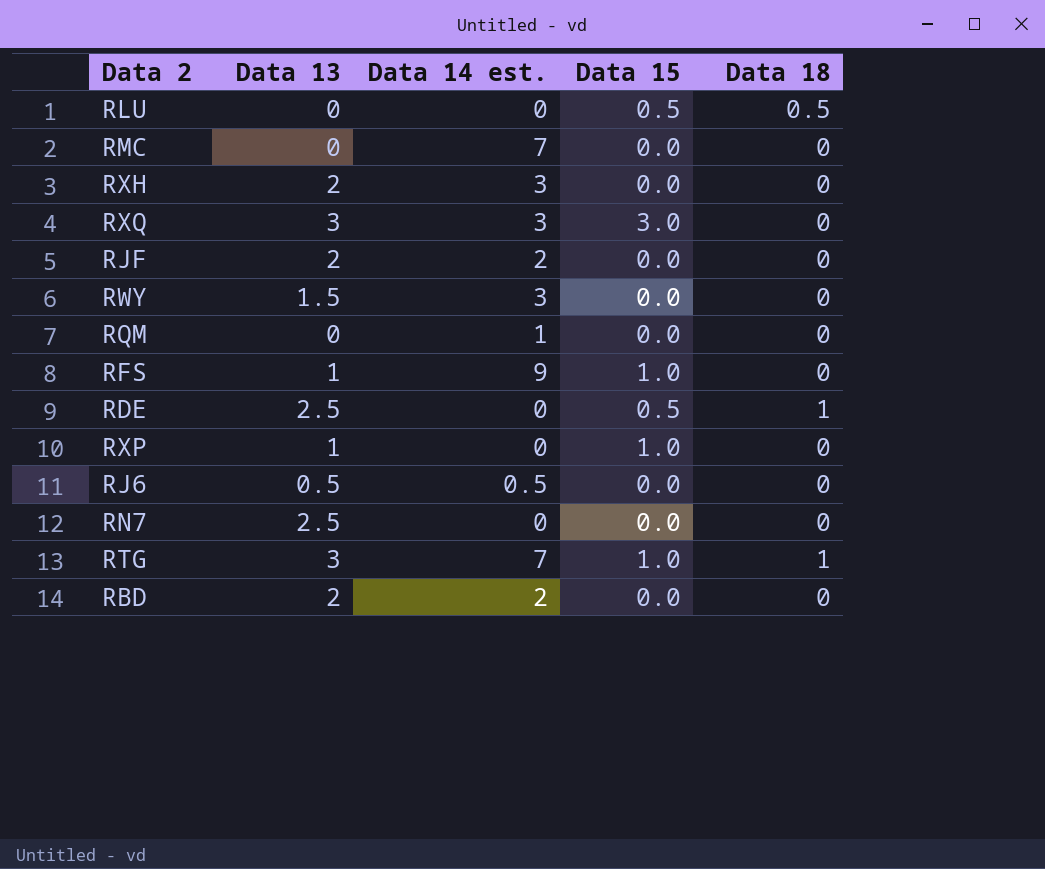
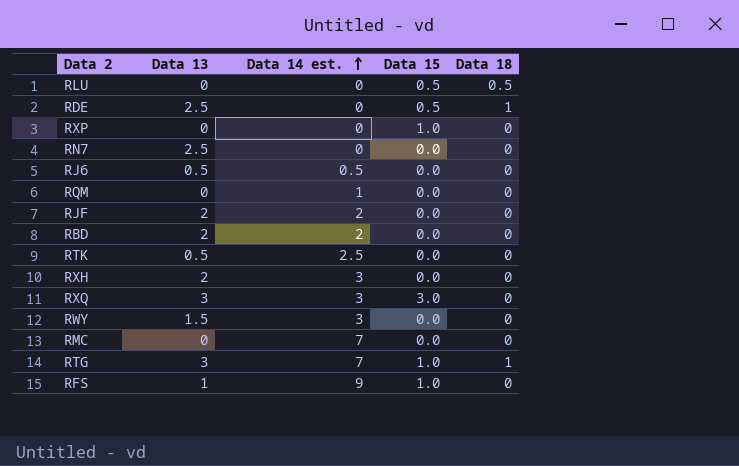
row order: none -> Data 14 est. ascending
RXP | Data 13: 1 -> 0
row RTK: none -> 0.5 | 2.5 | 0.0 | 0

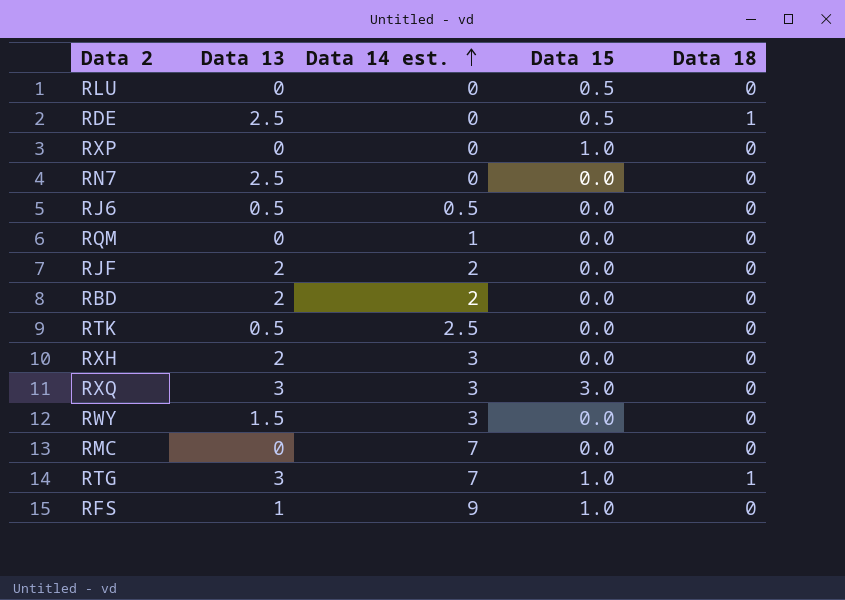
RLU | Data 18: 0.5 -> 0

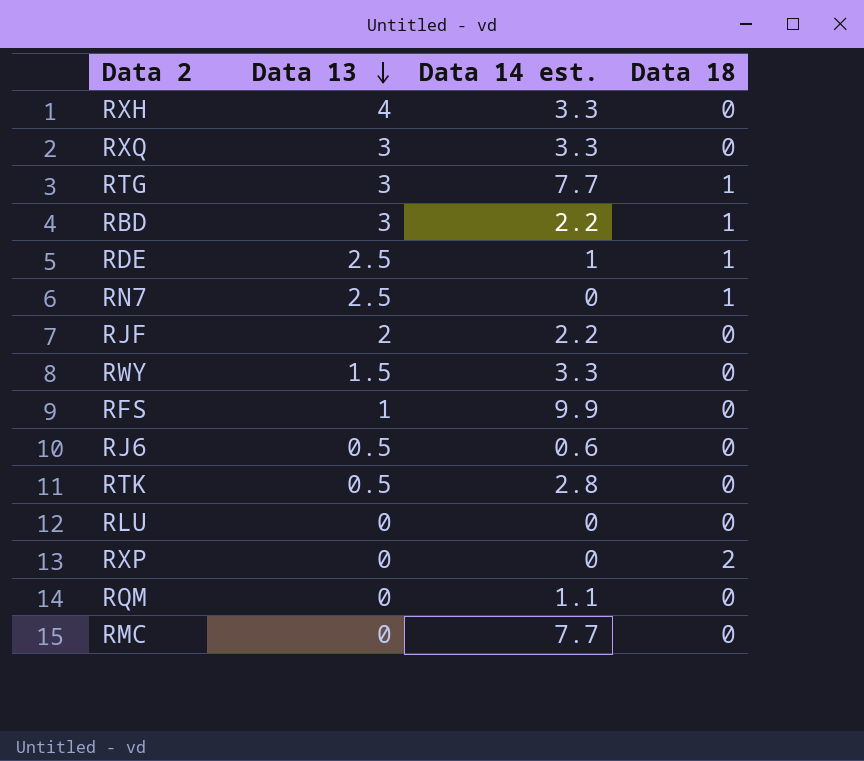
row order: Data 14 est. ascending -> Data 13 descending
column Data 15 | position: 4 -> none
RXH | Data 13: 2 -> 4
RXH | Data 14 est.: 3 -> 3.3
RXQ | Data 14 est.: 3 -> 3.3
RTG | Data 14 est.: 7 -> 7.7
RBD | Data 13: 2 -> 3
RBD | Data 14 est.: 2 -> 2.2
RBD | Data 18: 0 -> 1
RDE | Data 14 est.: 0 -> 1
RN7 | Data 18: 0 -> 1
RJF | Data 14 est.: 2 -> 2.2
RWY | Data 14 est.: 3 -> 3.3
RFS | Data 14 est.: 9 -> 9.9
RJ6 | Data 14 est.: 0.5 -> 0.6
RTK | Data 14 est.: 2.5 -> 2.8
RXP | Data 18: 0 -> 2
RQM | Data 14 est.: 1 -> 1.1
RMC | Data 14 est.: 7 -> 7.7

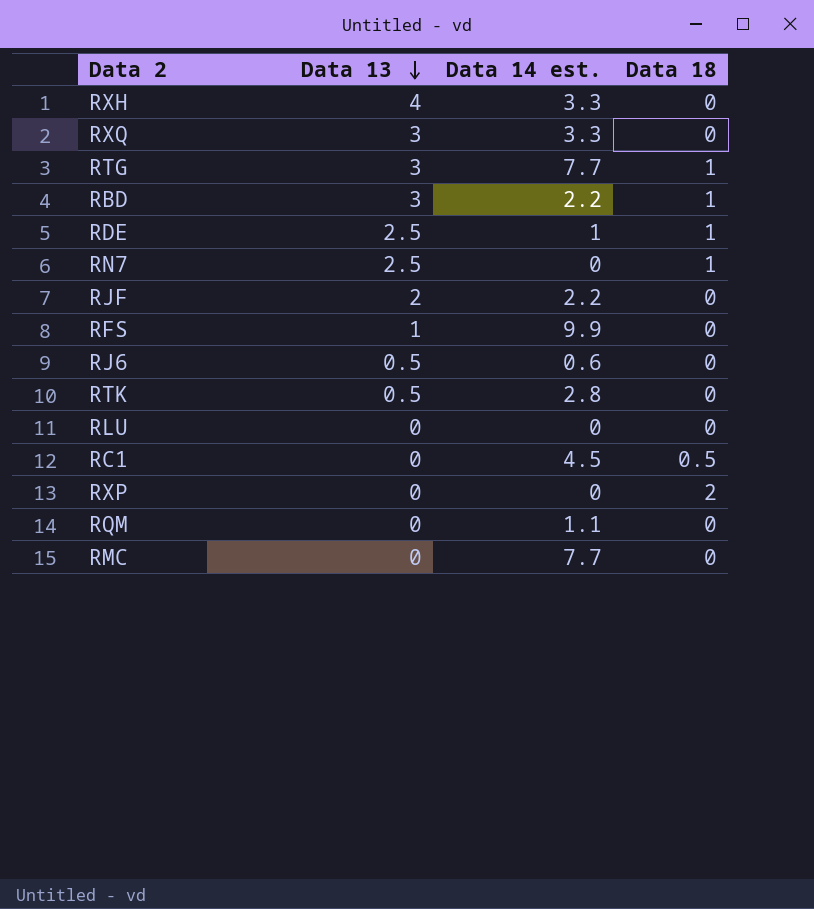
row RWY: 1.5 | 3.3 | 0 -> none
row RC1: none -> 0 | 4.5 | 0.5

